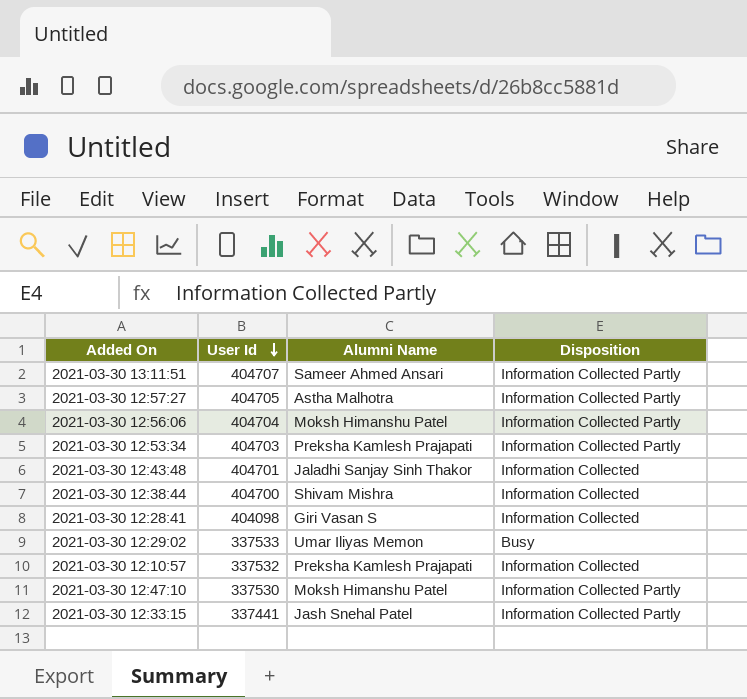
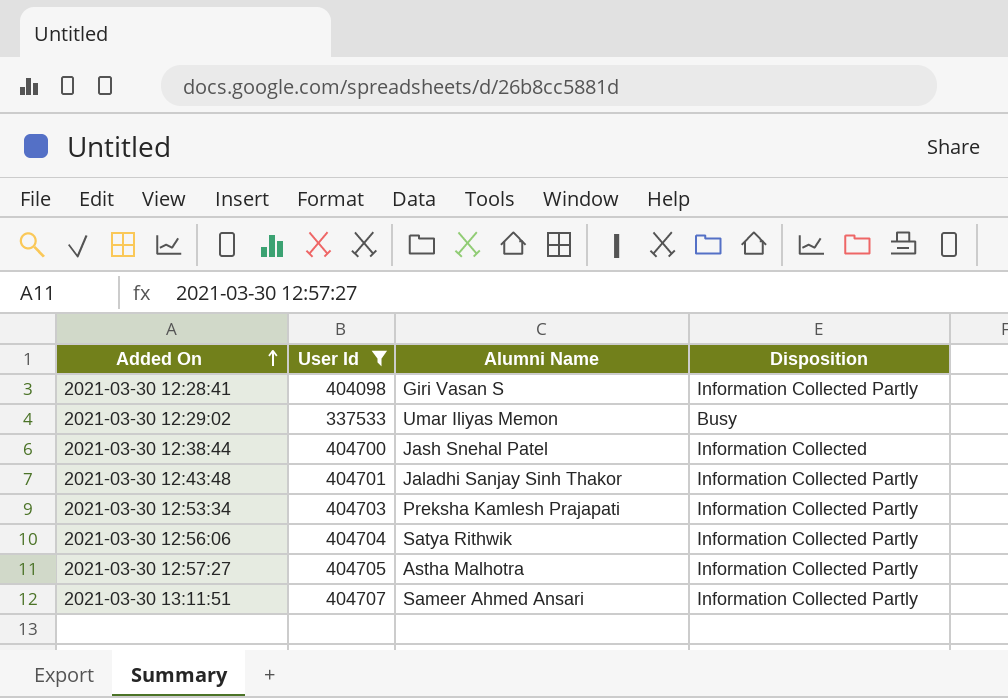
filter: none -> User Id >= 337533
row order: User Id descending -> Added On ascending
2021-03-30 12:28:41 | Disposition: Information Collected -> Information Collected Partly
2021-03-30 12:38:44 | Alumni Name: Shivam Mishra -> Jash Snehal Patel
2021-03-30 12:43:48 | Disposition: Information Collected -> Information Collected Partly
2021-03-30 12:56:06 | Alumni Name: Moksh Himanshu Patel -> Satya Rithwik

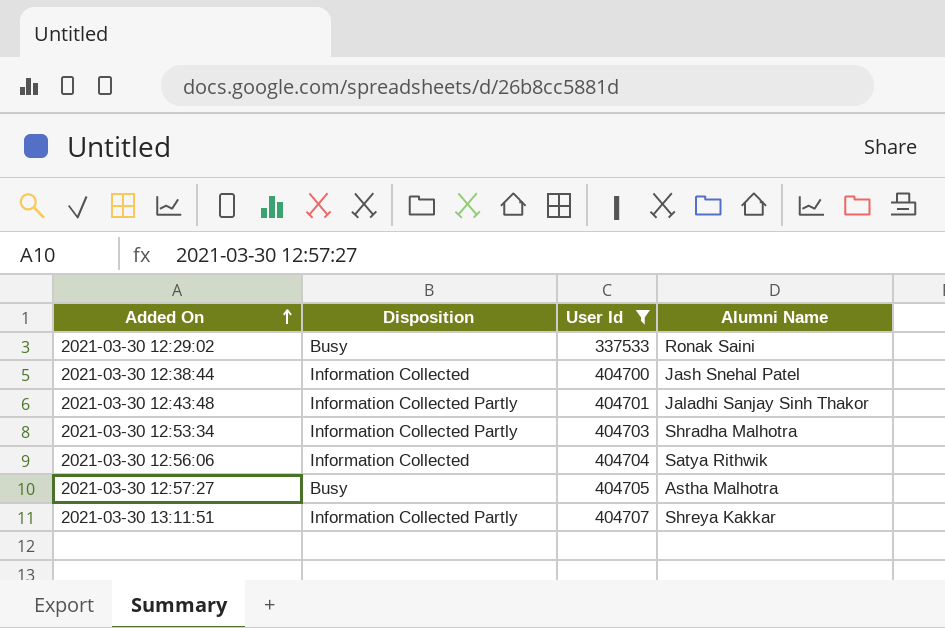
column Disposition | position: 4 -> 2
row 2021-03-30 12:28:41: 404098 | Giri Vasan S | Information Collected Partly -> none
2021-03-30 12:29:02 | Alumni Name: Umar Iliyas Memon -> Ronak Saini
2021-03-30 12:53:34 | Alumni Name: Preksha Kamlesh Prajapati -> Shradha Malhotra
2021-03-30 12:56:06 | Disposition: Information Collected Partly -> Information Collected
2021-03-30 12:57:27 | Disposition: Information Collected Partly -> Busy
2021-03-30 13:11:51 | Alumni Name: Sameer Ahmed Ansari -> Shreya Kakkar

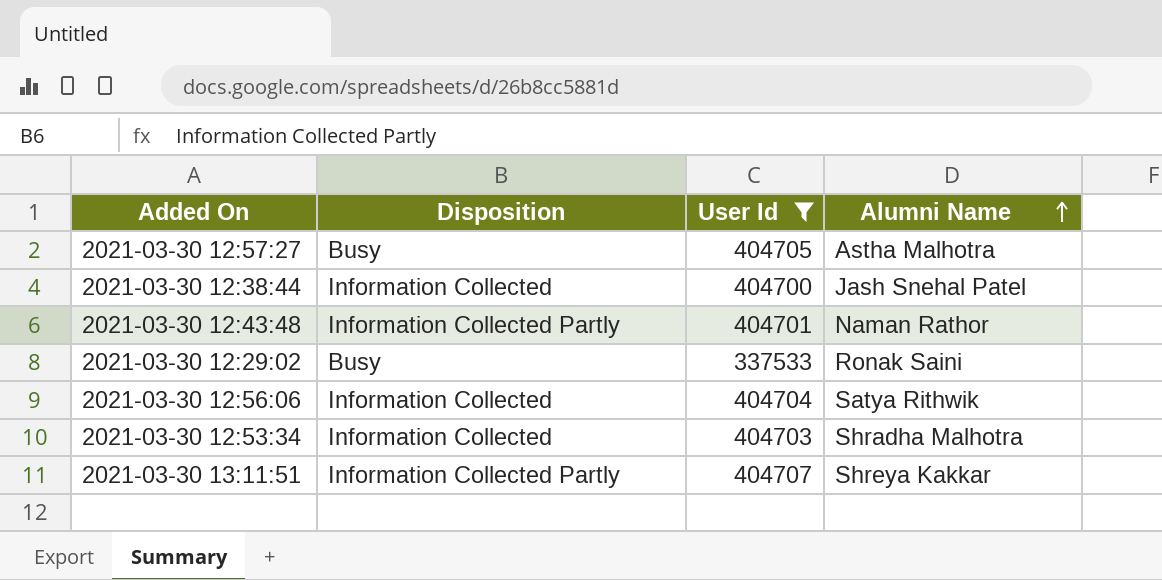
row order: Added On ascending -> Alumni Name ascending
2021-03-30 12:43:48 | Alumni Name: Jaladhi Sanjay Sinh Thakor -> Naman Rathor
2021-03-30 12:53:34 | Disposition: Information Collected Partly -> Information Collected

